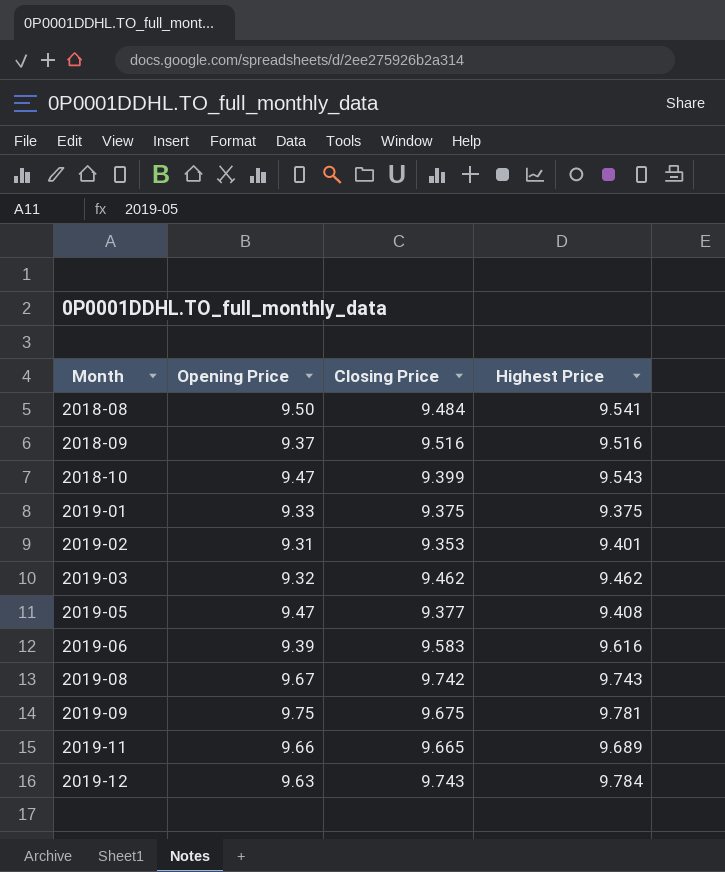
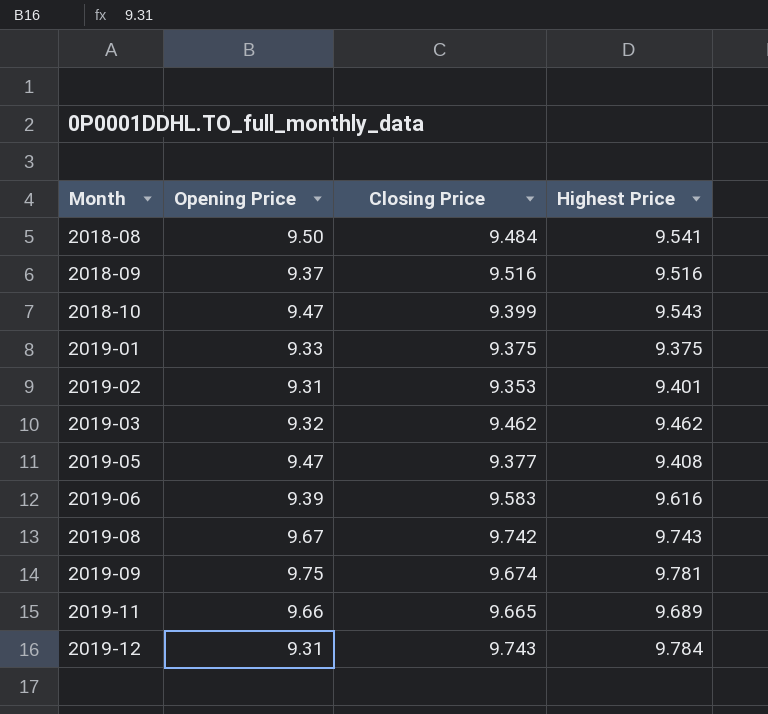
2019-09 | Closing Price: 9.675 -> 9.674
2019-12 | Opening Price: 9.63 -> 9.31

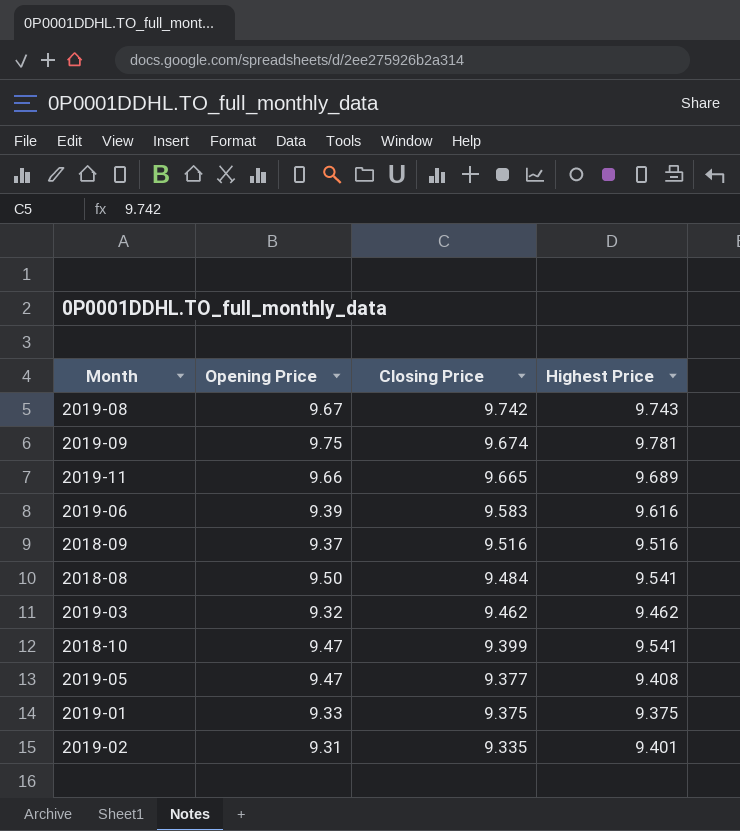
row order: Month ascending -> Closing Price descending
row 2019-12: 9.31 | 9.743 | 9.784 -> none
2018-10 | Highest Price: 9.543 -> 9.541
2019-02 | Closing Price: 9.353 -> 9.335

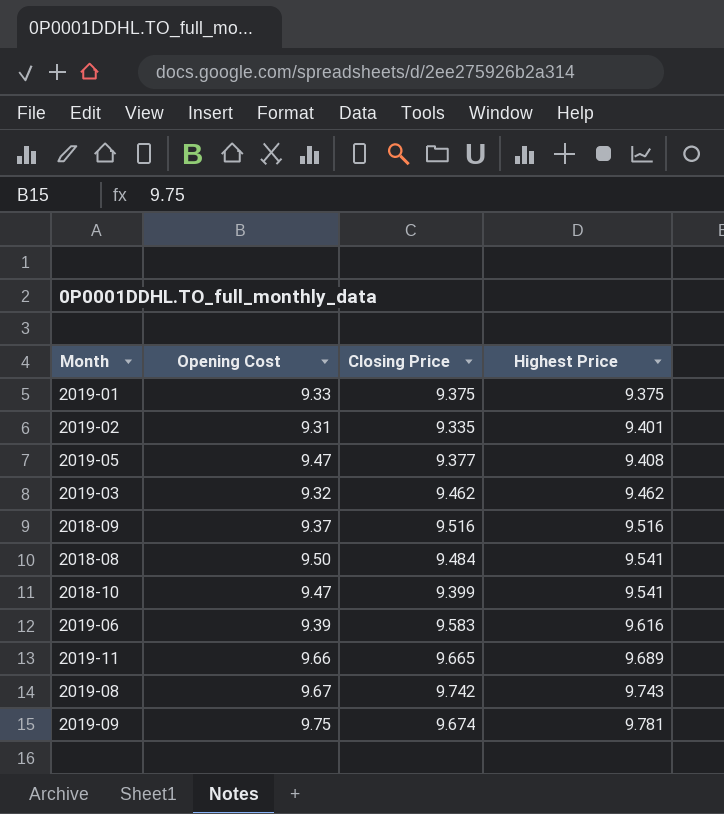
row order: Closing Price descending -> Highest Price ascending
column name: Opening Price -> Opening Cost

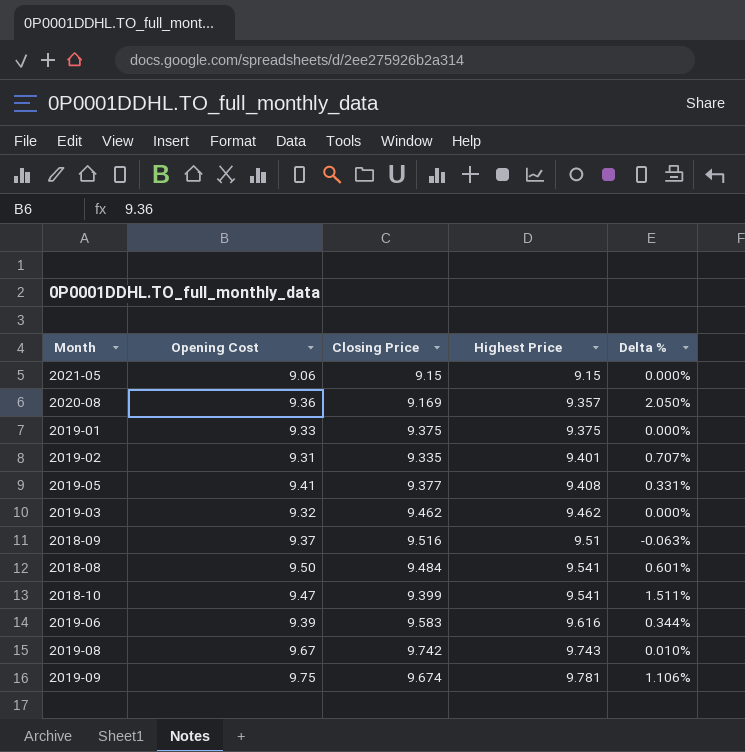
column Delta % | formula: none -> ([Highest Price] - [Closing Price]) / [Closing Price]
row 2019-11: 9.66 | 9.665 | 9.689 -> none
row 2021-05: none -> 9.06 | 9.15 | 9.15 | 0.000%
row 2020-08: none -> 9.36 | 9.169 | 9.357 | 2.050%
2019-05 | Opening Cost: 9.47 -> 9.41
2018-09 | Highest Price: 9.516 -> 9.51

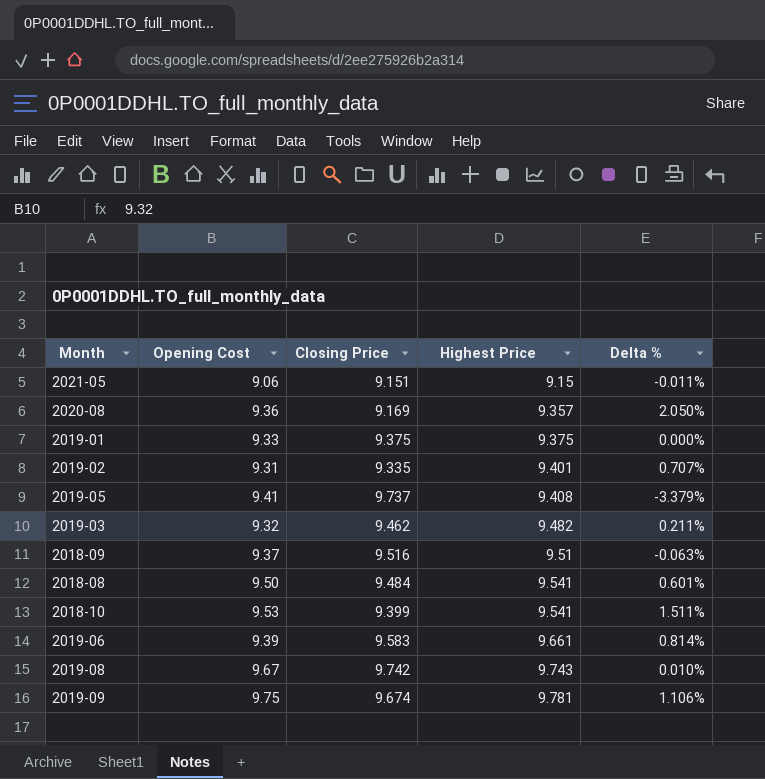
2021-05 | Closing Price: 9.15 -> 9.151
2021-05 | Delta %: 0.000% -> -0.011%
2019-05 | Closing Price: 9.377 -> 9.737
2019-05 | Delta %: 0.331% -> -3.379%
2019-03 | Highest Price: 9.462 -> 9.482
2019-03 | Delta %: 0.000% -> 0.211%
2018-10 | Opening Cost: 9.47 -> 9.53
2019-06 | Highest Price: 9.616 -> 9.661
2019-06 | Delta %: 0.344% -> 0.814%

